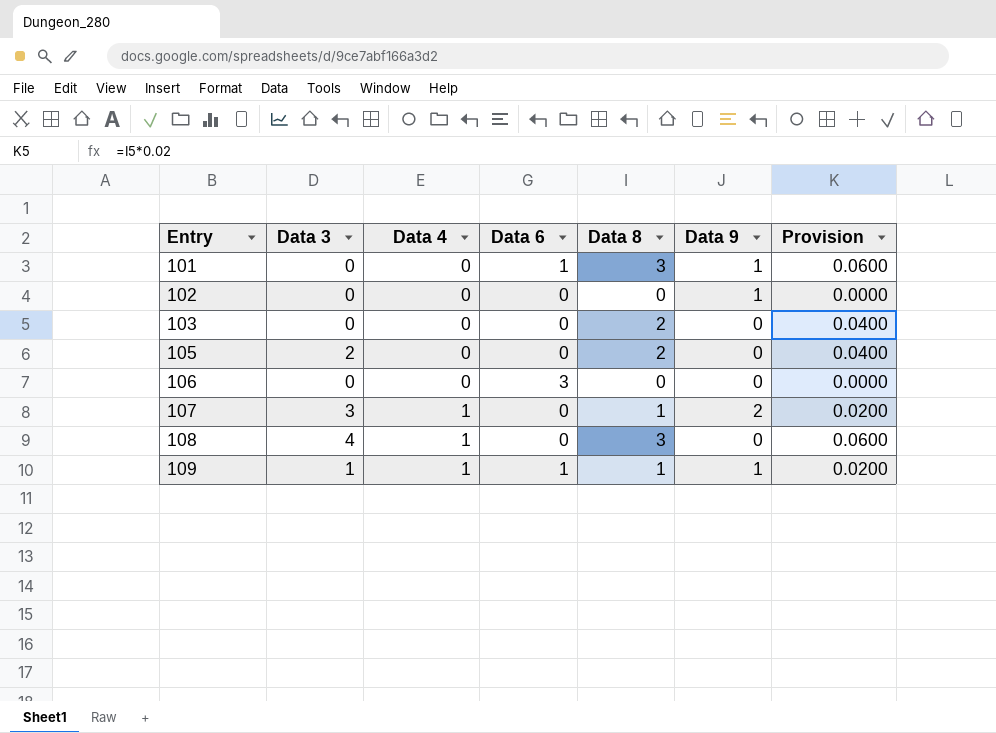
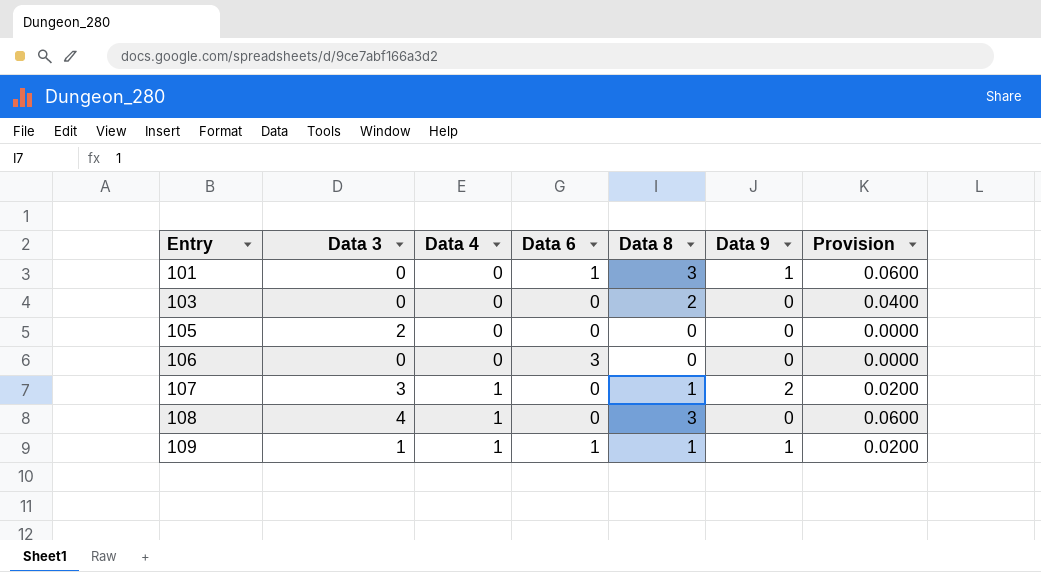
row 102: 0 | 0 | 0 | 0 | 1 | 0.0000 -> none
105 | Data 8: 2 -> 0
105 | Provision: 0.0400 -> 0.0000

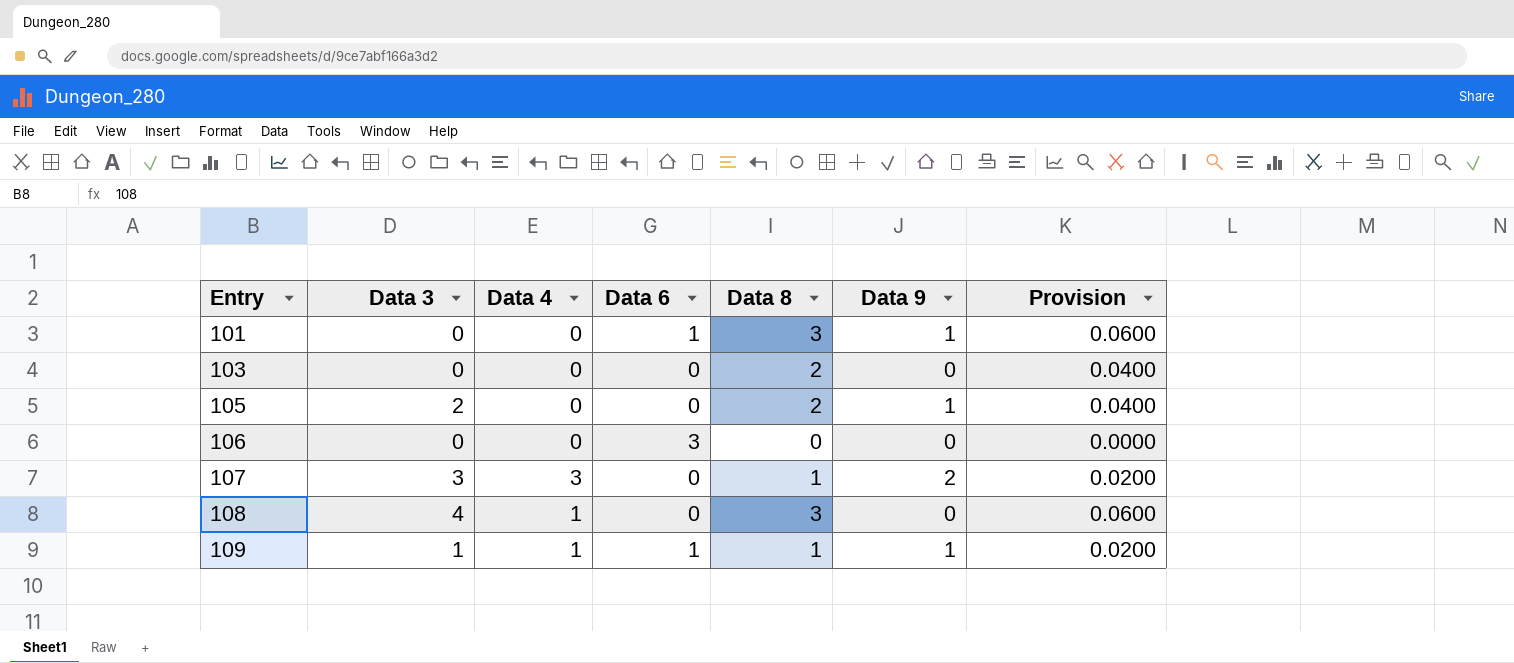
105 | Data 8: 0 -> 2
105 | Data 9: 0 -> 1
105 | Provision: 0.0000 -> 0.0400
107 | Data 4: 1 -> 3

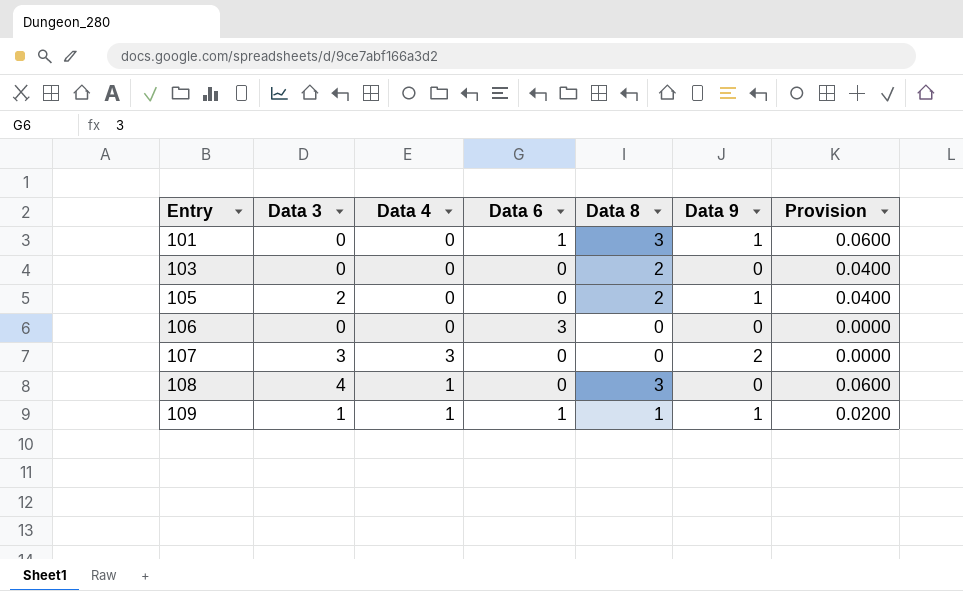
107 | Data 8: 1 -> 0
107 | Provision: 0.0200 -> 0.0000

